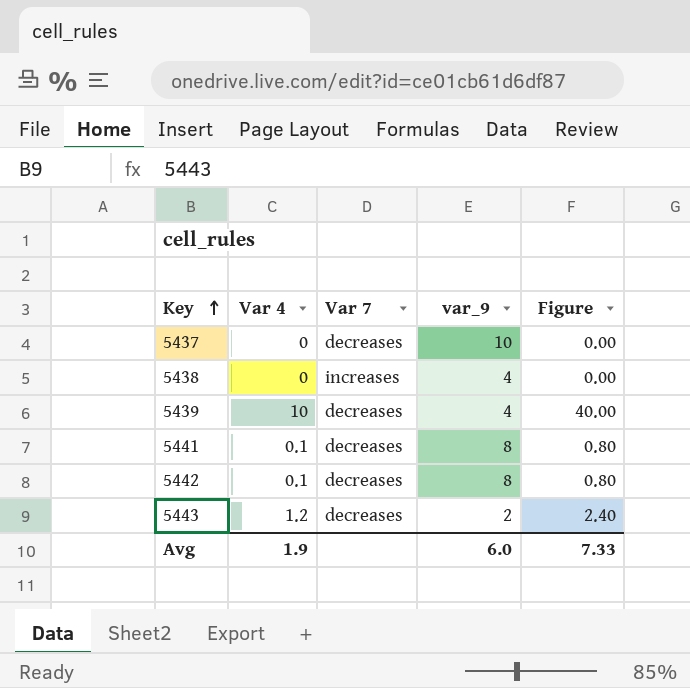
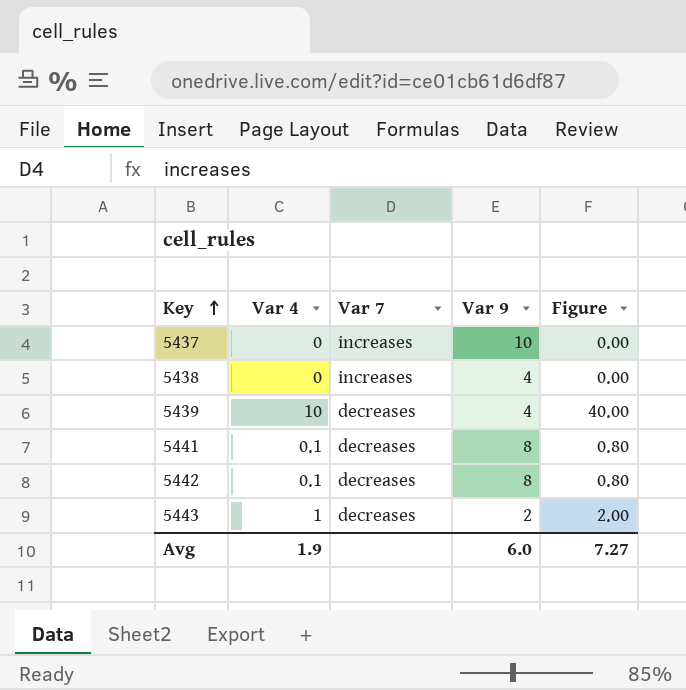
column name: var_9 -> Var 9
5437 | Var 7: decreases -> increases
5443 | Var 4: 1.2 -> 1
5443 | Figure: 2.40 -> 2.00
Avg | Figure: 7.33 -> 7.27

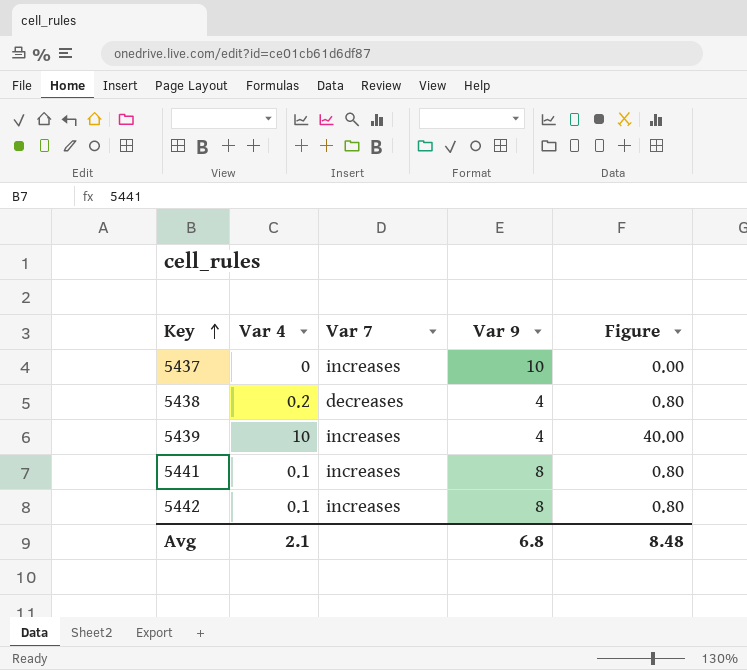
row 5443: 1 | decreases | 2 | 2.00 -> none
5438 | Var 4: 0 -> 0.2
5438 | Var 7: increases -> decreases
5438 | Figure: 0.00 -> 0.80
5439 | Var 7: decreases -> increases
5441 | Var 7: decreases -> increases
5442 | Var 7: decreases -> increases
Avg | Var 4: 1.9 -> 2.1
Avg | Var 9: 6.0 -> 6.8
Avg | Figure: 7.27 -> 8.48

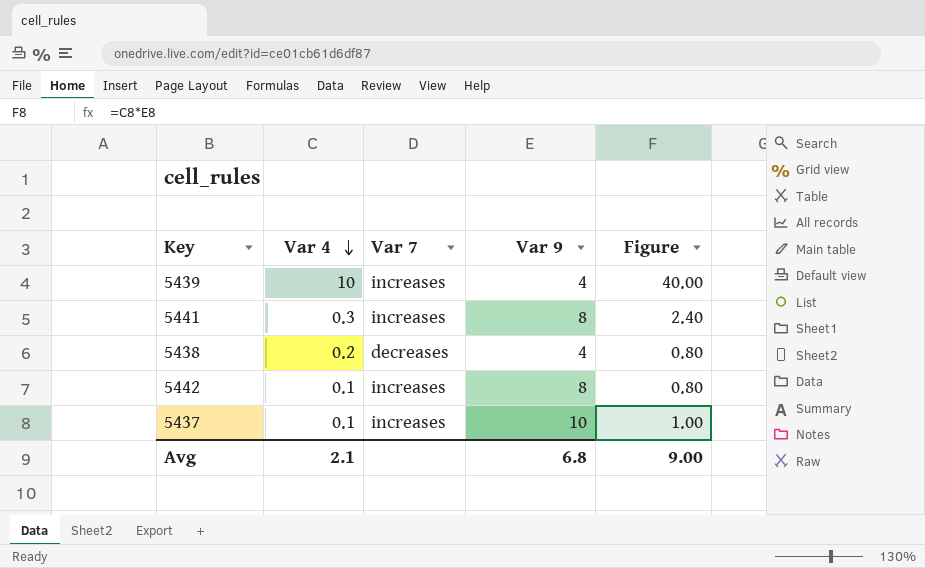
row order: Key ascending -> Var 4 descending
5441 | Var 4: 0.1 -> 0.3
5441 | Figure: 0.80 -> 2.40
5437 | Var 4: 0 -> 0.1
5437 | Figure: 0.00 -> 1.00
Avg | Figure: 8.48 -> 9.00

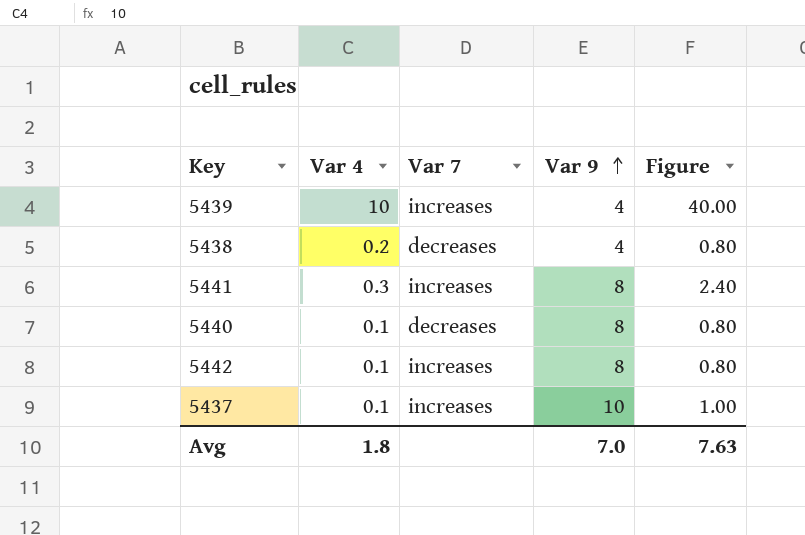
row order: Var 4 descending -> Var 9 ascending
row 5440: none -> 0.1 | decreases | 8 | 0.80
Avg | Var 4: 2.1 -> 1.8
Avg | Var 9: 6.8 -> 7.0
Avg | Figure: 9.00 -> 7.63

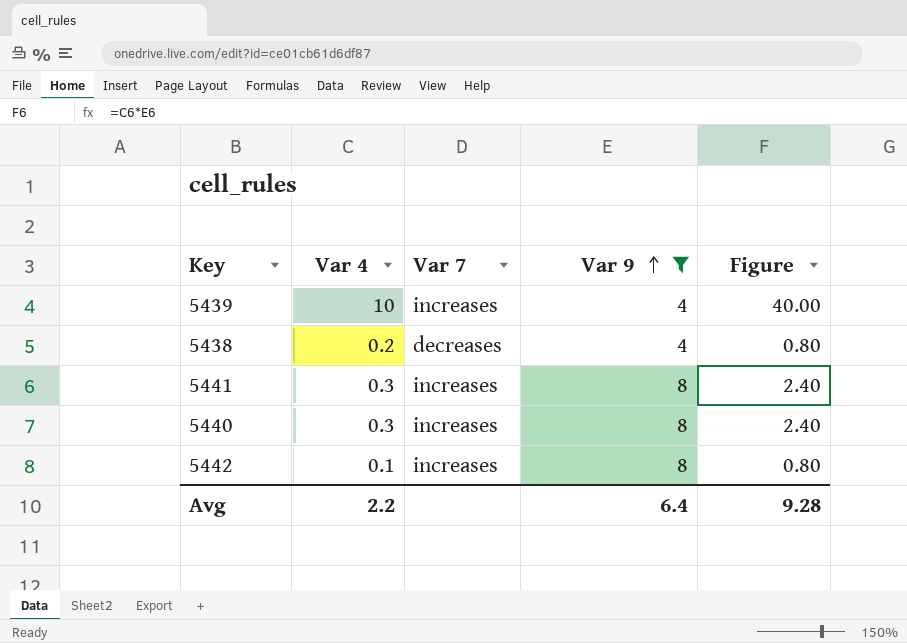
filter: none -> Var 9 != 10
5440 | Var 4: 0.1 -> 0.3
5440 | Var 7: decreases -> increases
5440 | Figure: 0.80 -> 2.40
Avg | Var 4: 1.8 -> 2.2
Avg | Var 9: 7.0 -> 6.4
Avg | Figure: 7.63 -> 9.28

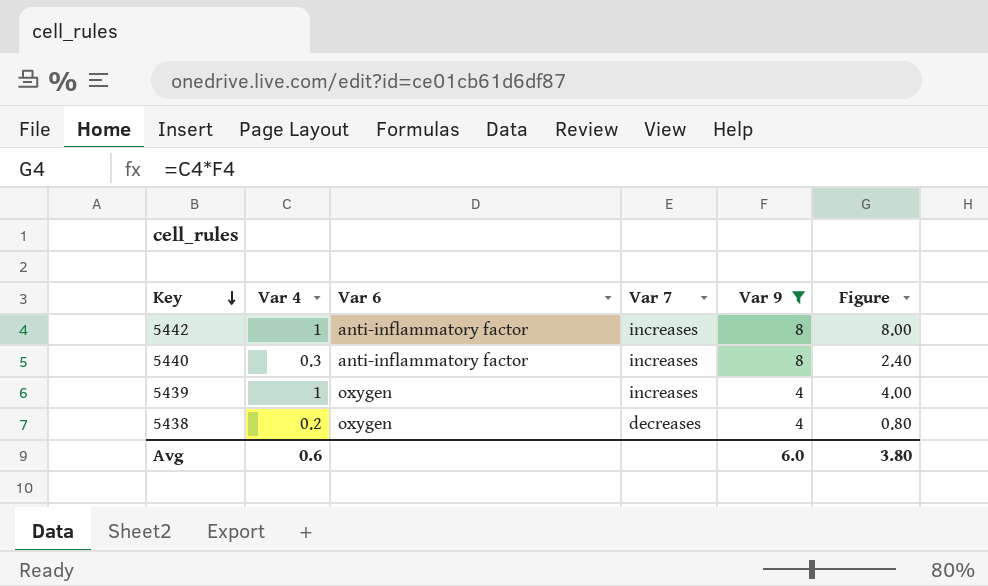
row order: Var 9 ascending -> Key descending
column Var 6 | position: none -> 3
row 5441: 0.3 | increases | 8 | 2.40 -> none
5442 | Var 4: 0.1 -> 1
5442 | Figure: 0.80 -> 8.00
5439 | Var 4: 10 -> 1
5439 | Figure: 40.00 -> 4.00
Avg | Var 4: 2.2 -> 0.6
Avg | Var 9: 6.4 -> 6.0
Avg | Figure: 9.28 -> 3.80

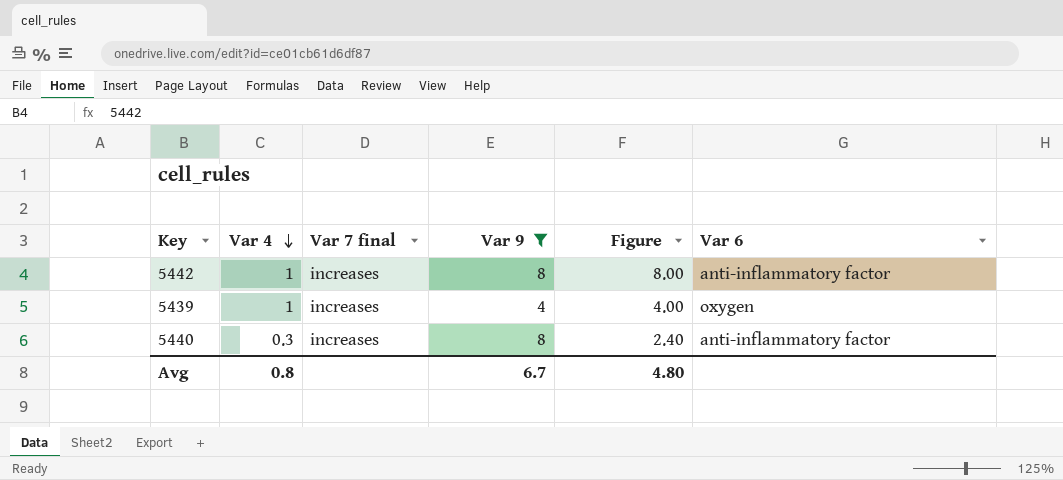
row order: Key descending -> Var 4 descending
column name: Var 7 -> Var 7 final
column Var 6 | position: 3 -> 6
row 5438: 0.2 | oxygen | decreases | 4 | 0.80 -> none
Avg | Var 4: 0.6 -> 0.8
Avg | Var 9: 6.0 -> 6.7
Avg | Figure: 3.80 -> 4.80

